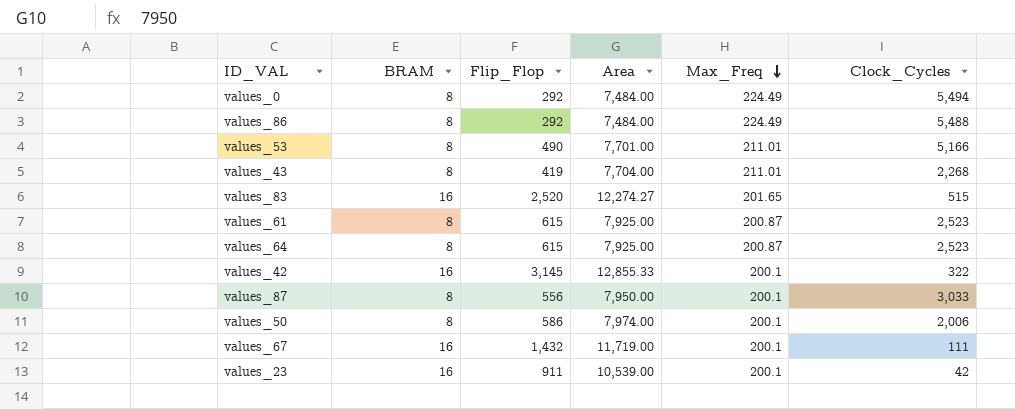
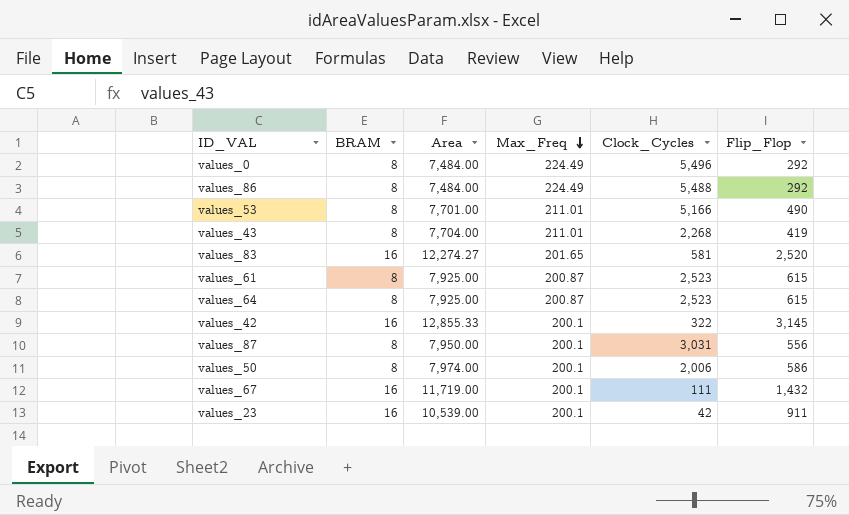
column Flip_Flop | position: 3 -> 6
values_0 | Clock_Cycles: 5,494 -> 5,496
values_83 | Clock_Cycles: 515 -> 581
values_87 | Clock_Cycles: 3,033 -> 3,031

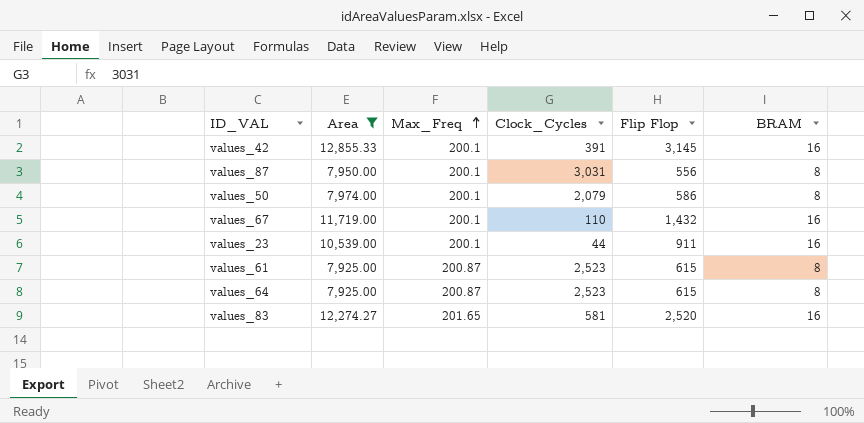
filter: none -> Area >= 7,925.00
row order: Max_Freq descending -> Max_Freq ascending
column name: Flip_Flop -> Flip Flop
column BRAM | position: 2 -> 6
values_42 | Clock_Cycles: 322 -> 391
values_50 | Clock_Cycles: 2,006 -> 2,079
values_67 | Clock_Cycles: 111 -> 110
values_23 | Clock_Cycles: 42 -> 44

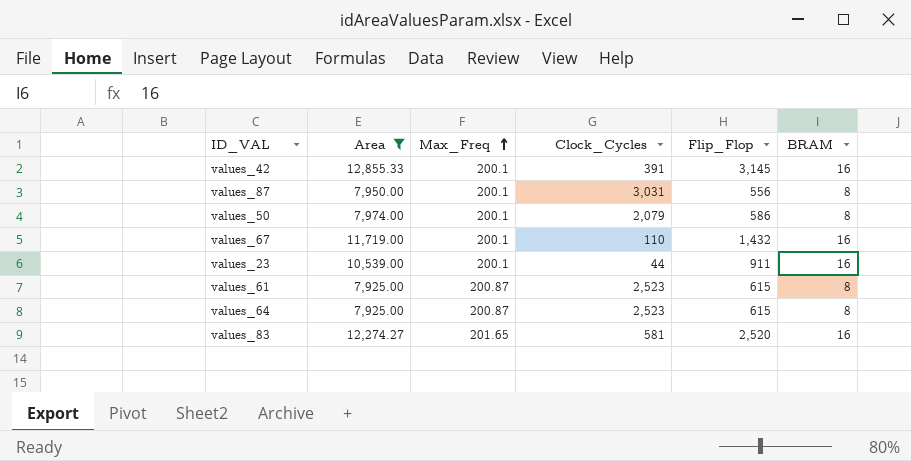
column name: Flip Flop -> Flip_Flop

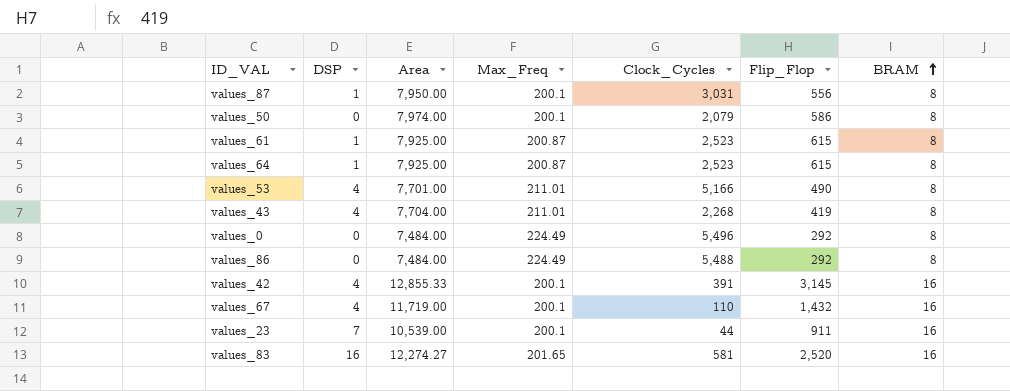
filter: Area >= 7,925.00 -> none
row order: Max_Freq ascending -> BRAM ascending
column DSP | position: none -> 2

